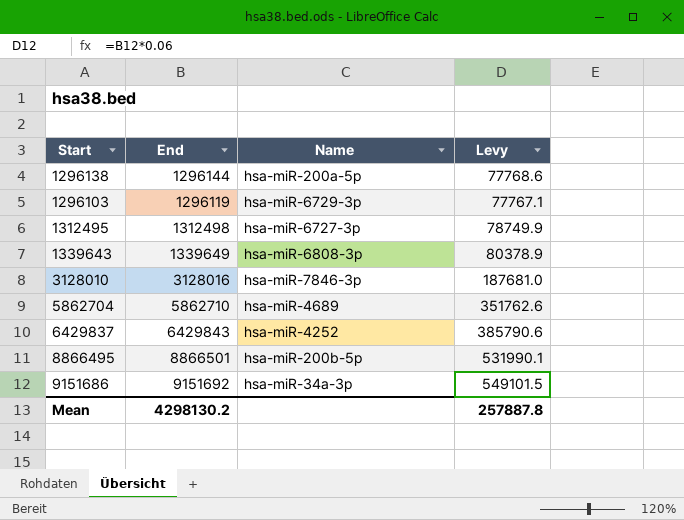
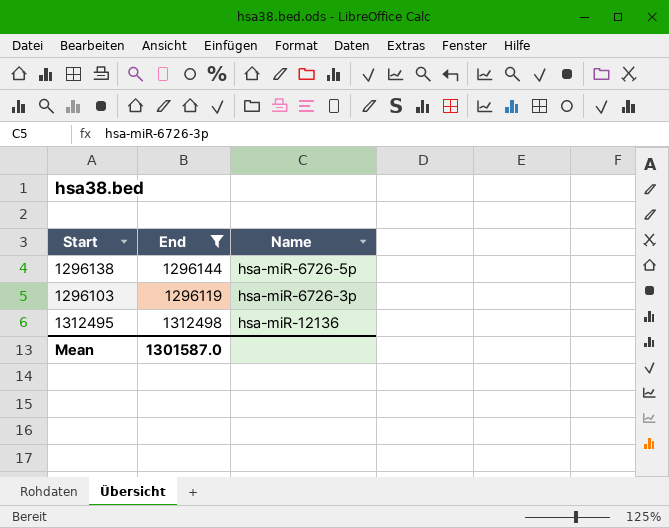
filter: none -> End <= 1312498
column Levy | formula: [End] * 0.06 -> none
1296138 | Name: hsa-miR-200a-5p -> hsa-miR-6726-5p
1296103 | Name: hsa-miR-6729-3p -> hsa-miR-6726-3p
1312495 | Name: hsa-miR-6727-3p -> hsa-miR-12136
Mean | End: 4298130.2 -> 1301587.0

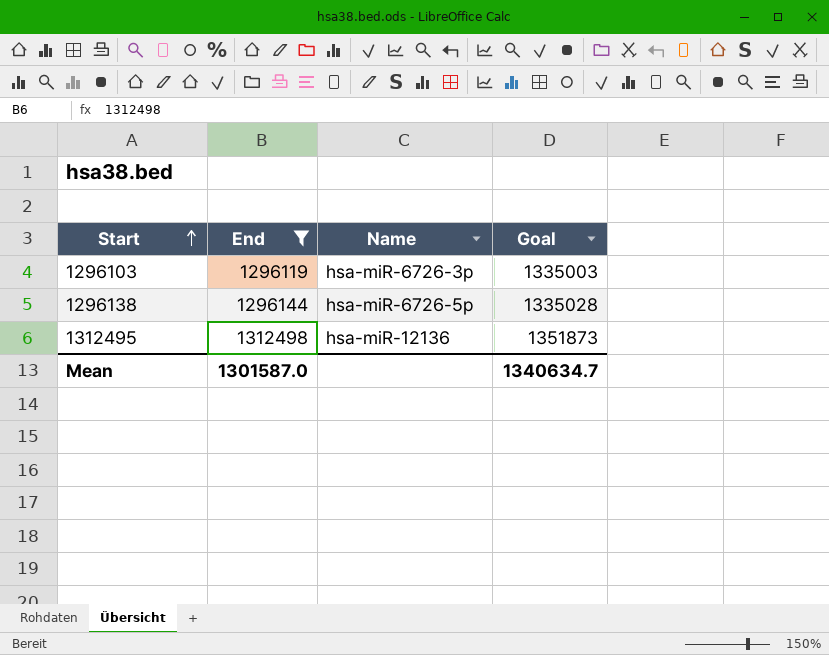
row order: none -> Start ascending
column Goal | formula: none -> [End] * 1.03

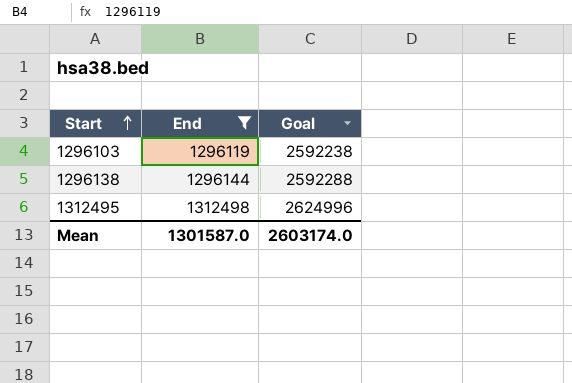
column Name | position: 3 -> none
column Goal | formula: [End] * 1.03 -> [End] * 2
Mean | Goal: 1340634.7 -> 2603174.0

